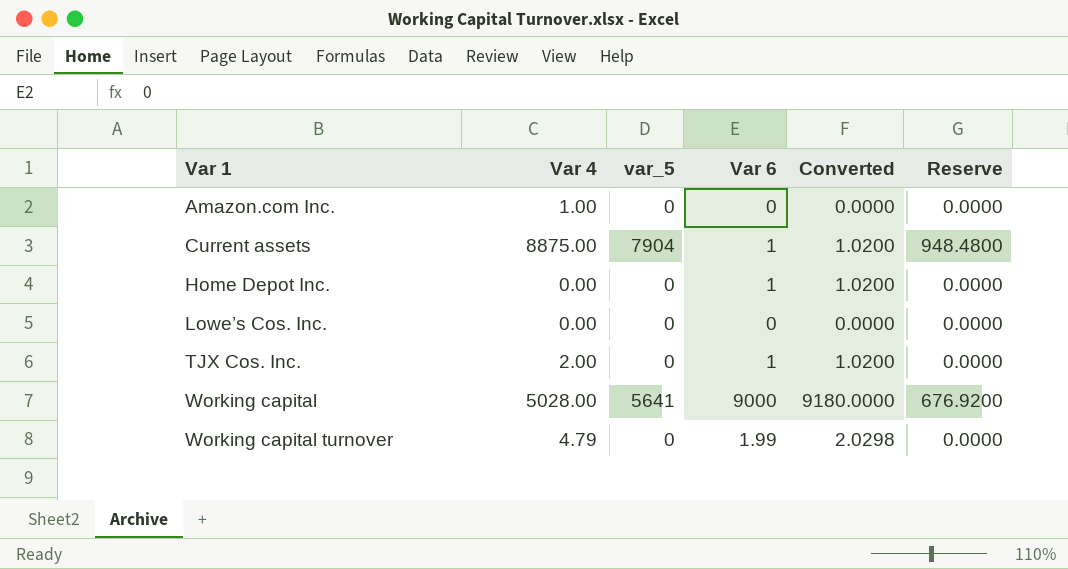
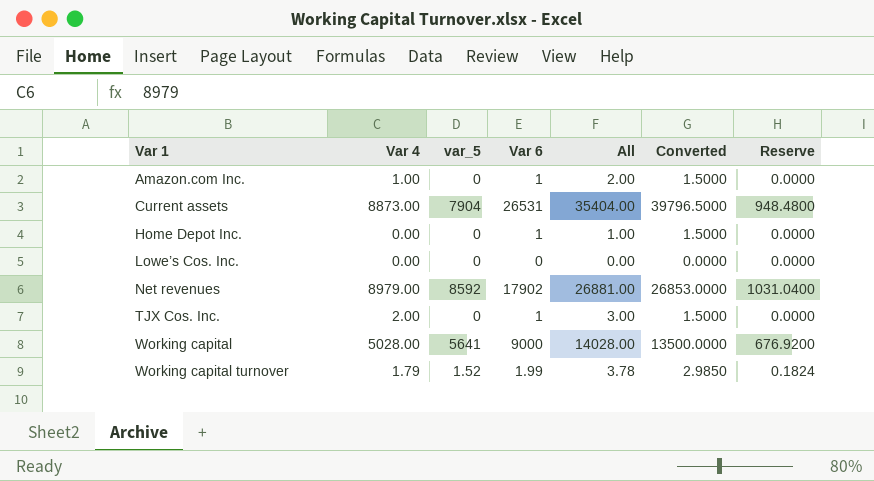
column All | formula: none -> [Var 4] + [Var 6]
column Converted | formula: [Var 6] * 1.02 -> [Var 6] * 1.5
Amazon.com Inc. | Var 6: 0 -> 1
Current assets | Var 4: 8875.00 -> 8873.00
Current assets | Var 6: 1 -> 26531
row Net revenues: none -> 8979.00 | 8592 | 17902 | 26881.00 | 26853.0000 | 1031.0400
Working capital turnover | Var 4: 4.79 -> 1.79
Working capital turnover | var_5: 0 -> 1.52
Working capital turnover | Reserve: 0.0000 -> 0.1824

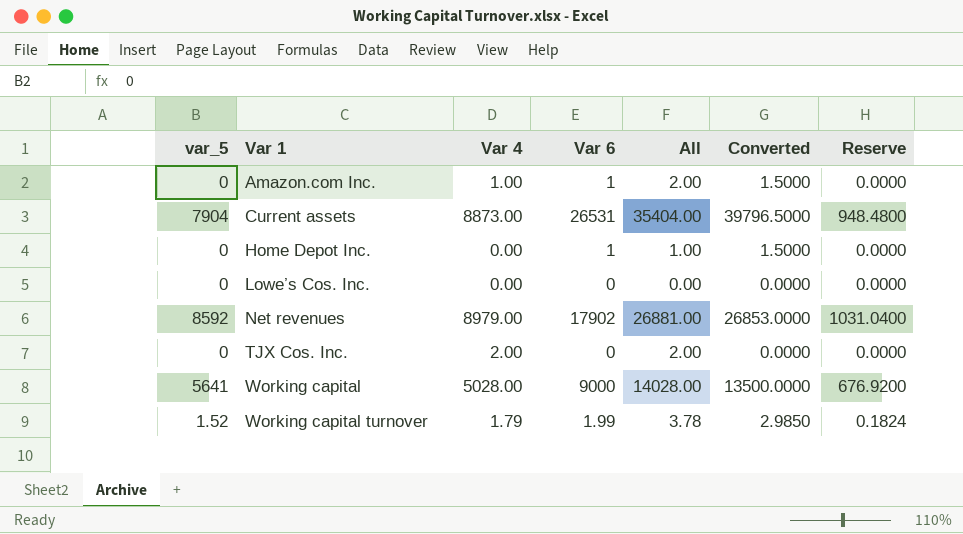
column var_5 | position: 3 -> 1
TJX Cos. Inc. | Var 6: 1 -> 0
TJX Cos. Inc. | All: 3.00 -> 2.00
TJX Cos. Inc. | Converted: 1.5000 -> 0.0000

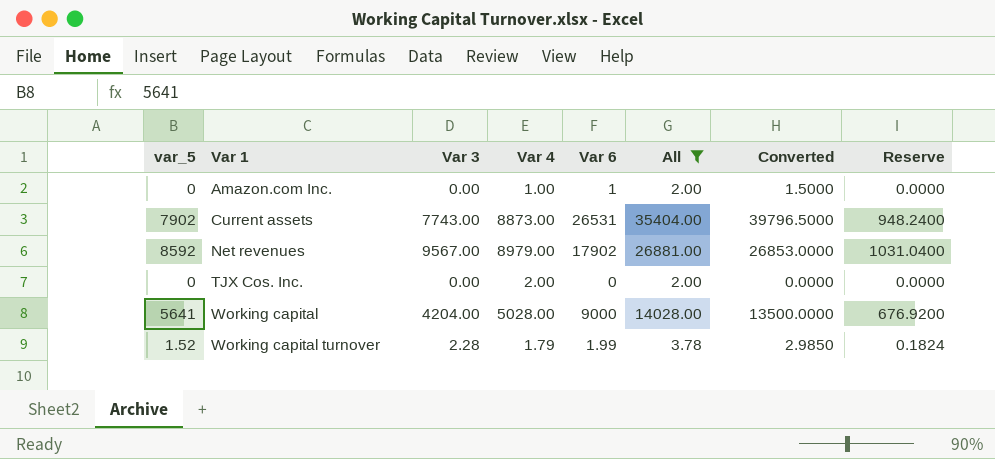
filter: none -> All >= 2.00
column Var 3 | position: none -> 3
Current assets | var_5: 7904 -> 7902
Current assets | Reserve: 948.4800 -> 948.2400

